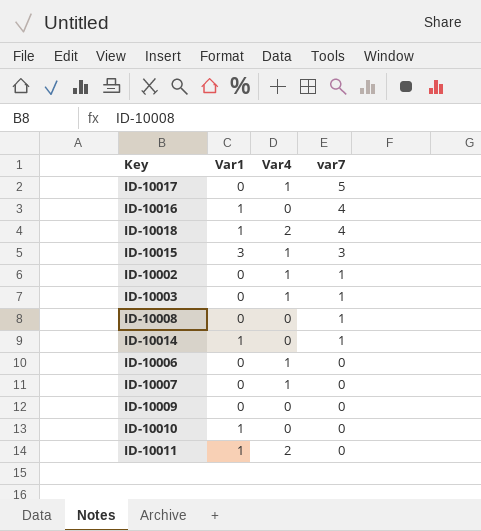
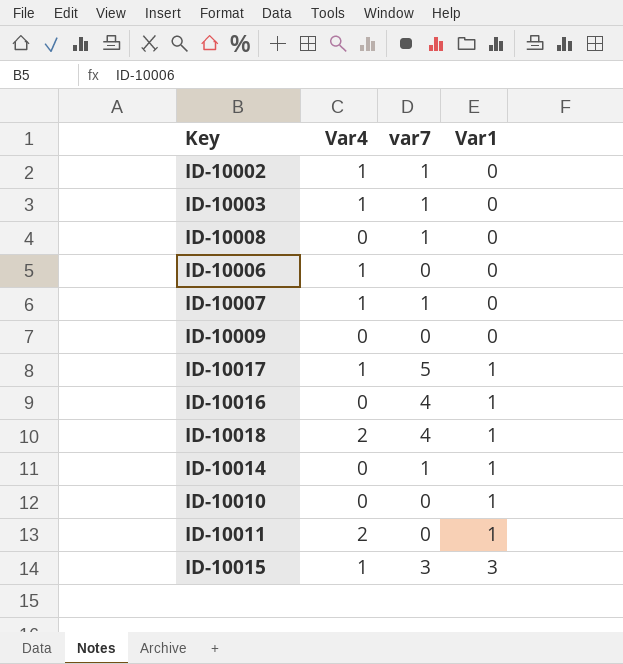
row order: var7 descending -> Var1 ascending
column Var1 | position: 2 -> 4
ID-10007 | var7: 0 -> 1
ID-10017 | Var1: 0 -> 1

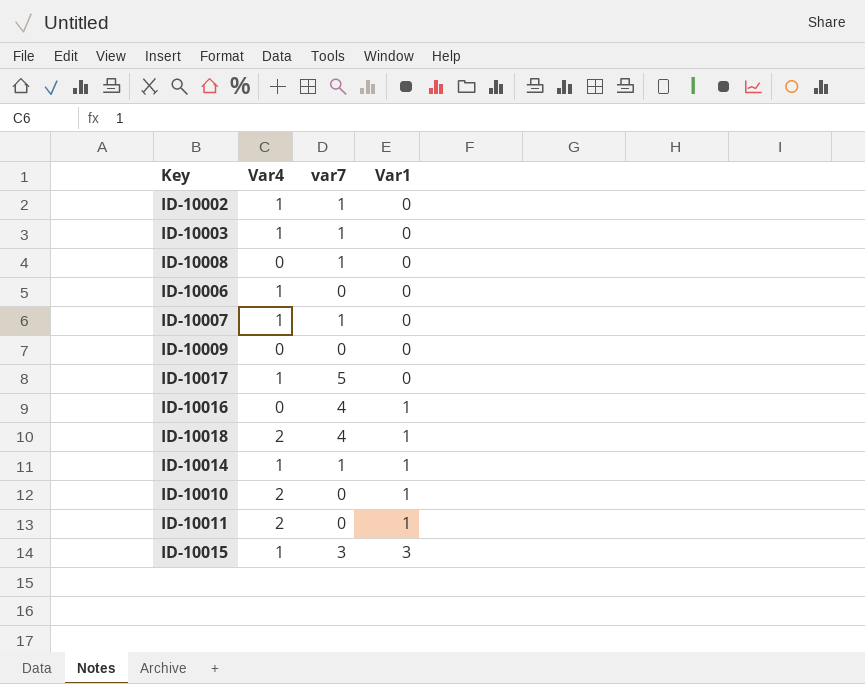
ID-10017 | Var1: 1 -> 0
ID-10014 | Var4: 0 -> 1
ID-10010 | Var4: 0 -> 2

